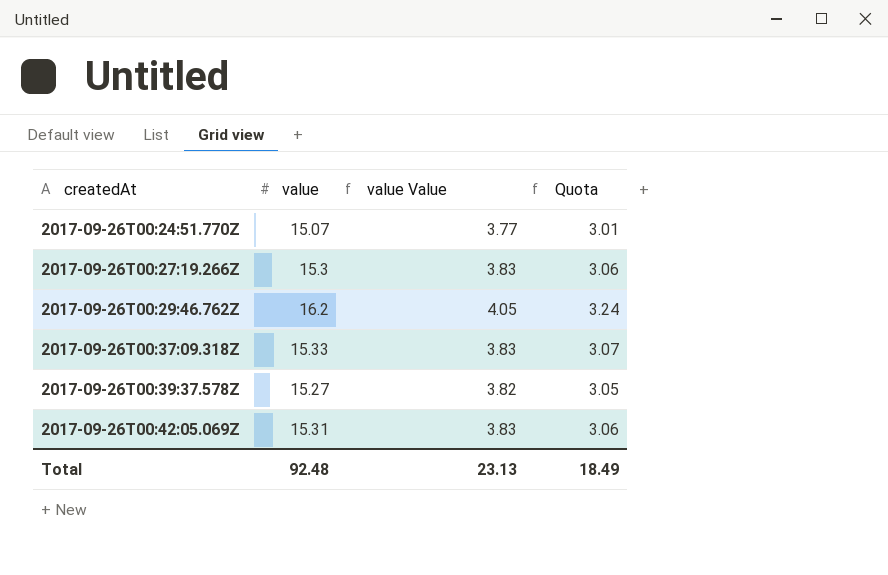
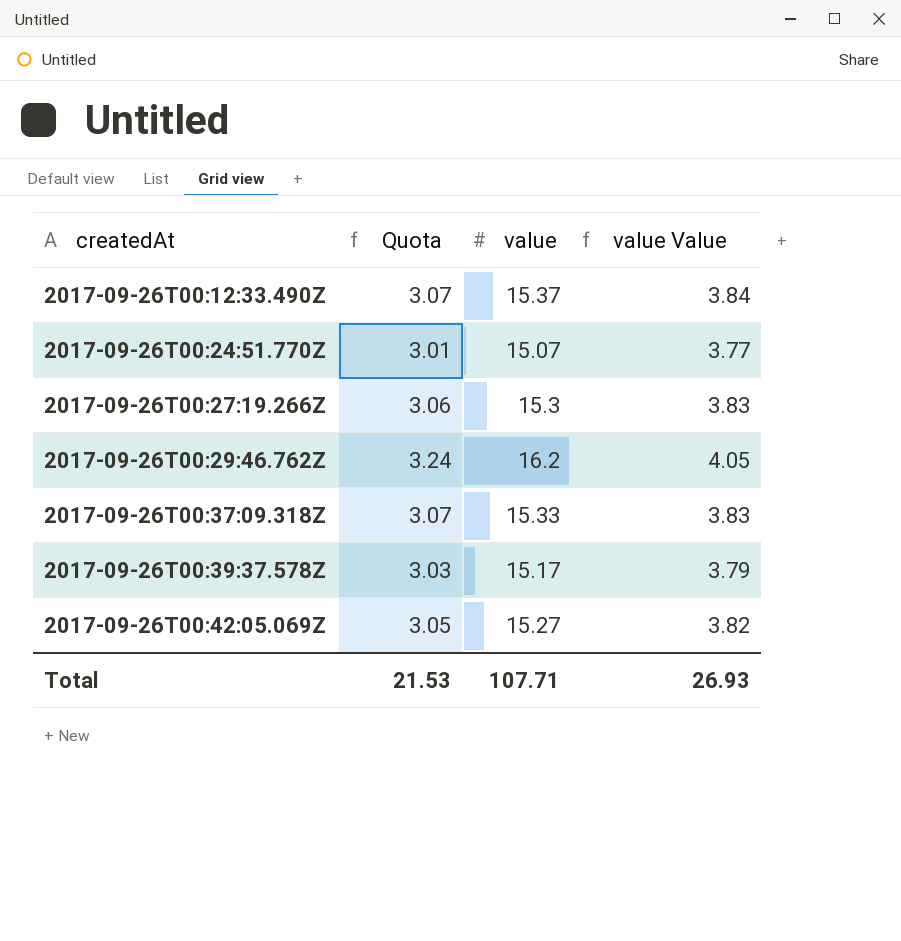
column Quota | position: 4 -> 2
row 2017-09-26T00:12:33.490Z: none -> 3.07 | 15.37 | 3.84
2017-09-26T00:39:37.578Z | Quota: 3.05 -> 3.03
2017-09-26T00:39:37.578Z | value: 15.27 -> 15.17
2017-09-26T00:39:37.578Z | value Value: 3.82 -> 3.79
2017-09-26T00:42:05.069Z | Quota: 3.06 -> 3.05
2017-09-26T00:42:05.069Z | value: 15.31 -> 15.27
2017-09-26T00:42:05.069Z | value Value: 3.83 -> 3.82
Total | Quota: 18.49 -> 21.53
Total | value: 92.48 -> 107.71
Total | value Value: 23.13 -> 26.93

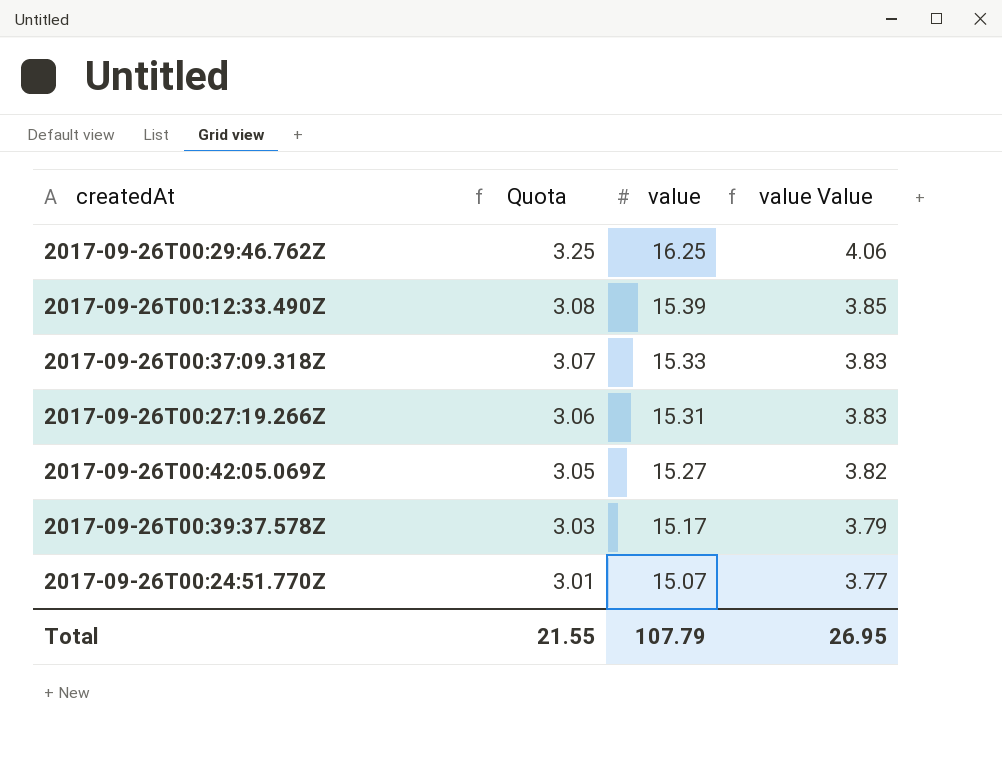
row order: createdAt ascending -> Quota descending
2017-09-26T00:29:46.762Z | Quota: 3.24 -> 3.25
2017-09-26T00:29:46.762Z | value: 16.2 -> 16.25
2017-09-26T00:29:46.762Z | value Value: 4.05 -> 4.06
2017-09-26T00:12:33.490Z | Quota: 3.07 -> 3.08
2017-09-26T00:12:33.490Z | value: 15.37 -> 15.39
2017-09-26T00:12:33.490Z | value Value: 3.84 -> 3.85
2017-09-26T00:27:19.266Z | value: 15.3 -> 15.31
Total | Quota: 21.53 -> 21.55
Total | value: 107.71 -> 107.79
Total | value Value: 26.93 -> 26.95

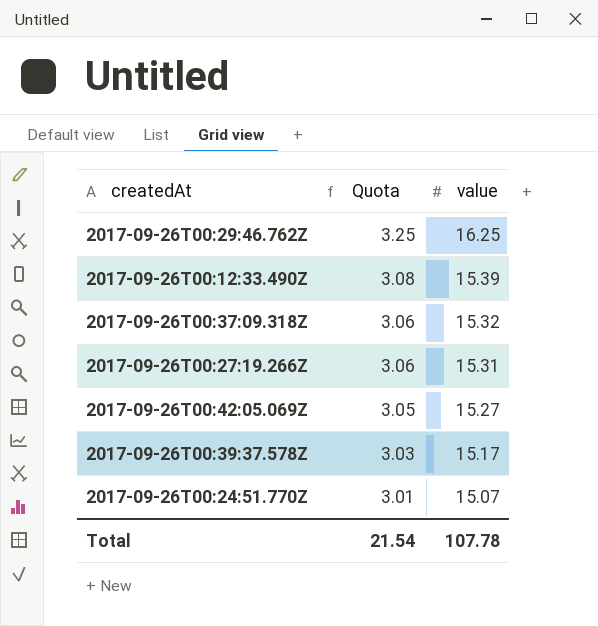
column value Value | formula: [value] * 0.25 -> none
2017-09-26T00:37:09.318Z | Quota: 3.07 -> 3.06
2017-09-26T00:37:09.318Z | value: 15.33 -> 15.32
Total | Quota: 21.55 -> 21.54
Total | value: 107.79 -> 107.78

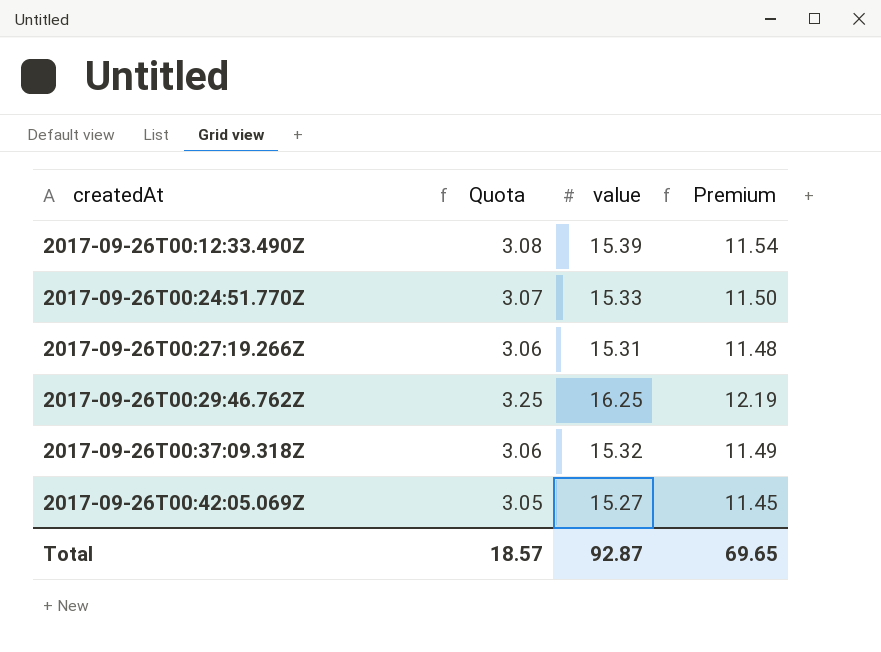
row order: Quota descending -> createdAt ascending
column Premium | formula: none -> [value] * 0.75
row 2017-09-26T00:39:37.578Z: 3.03 | 15.17 -> none
2017-09-26T00:24:51.770Z | Quota: 3.01 -> 3.07
2017-09-26T00:24:51.770Z | value: 15.07 -> 15.33
Total | Quota: 21.54 -> 18.57
Total | value: 107.78 -> 92.87

